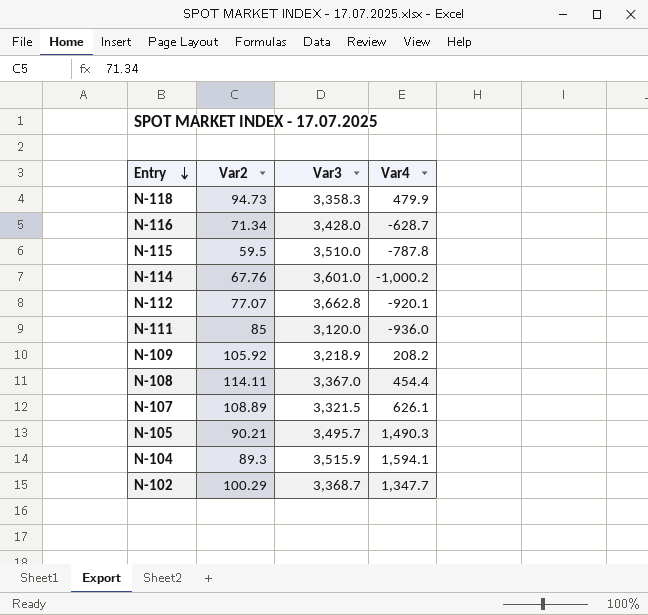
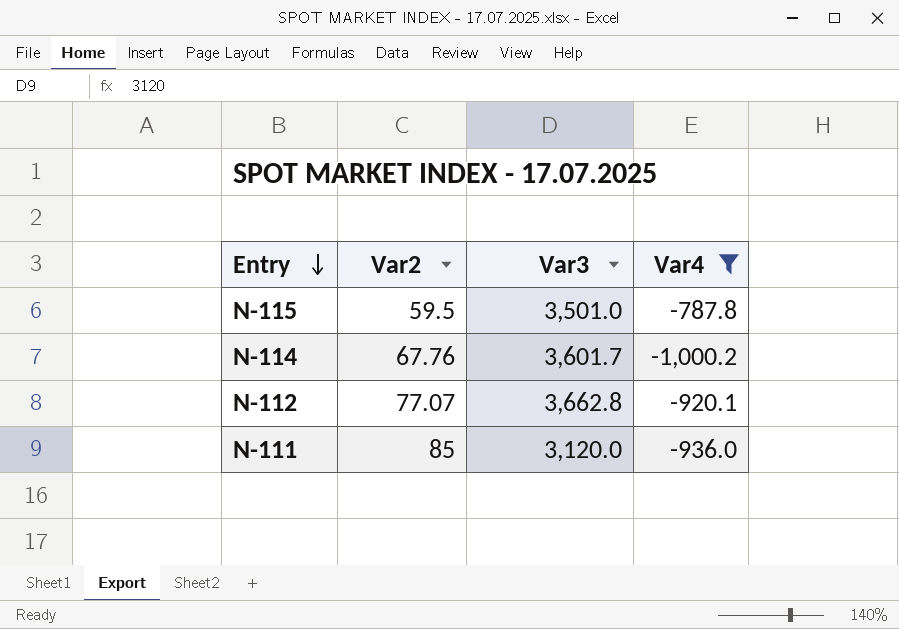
filter: none -> Var4 <= -787.8
N-115 | Var3: 3,510.0 -> 3,501.0
N-114 | Var3: 3,601.0 -> 3,601.7

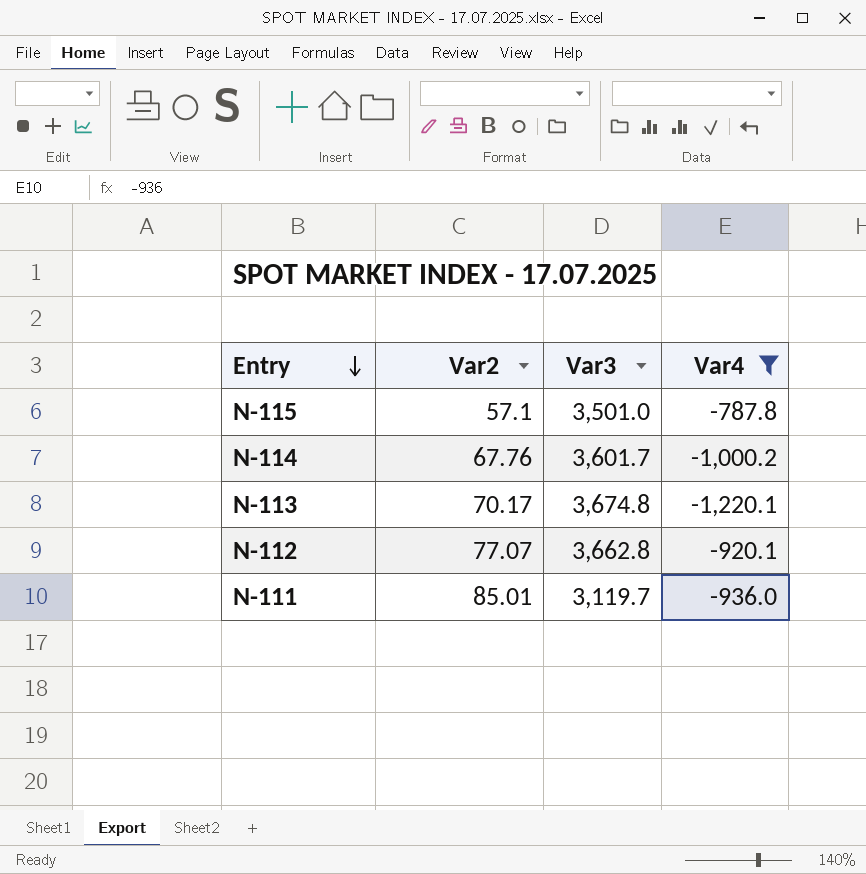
N-115 | Var2: 59.5 -> 57.1
row N-113: none -> 70.17 | 3,674.8 | -1,220.1
N-111 | Var2: 85 -> 85.01
N-111 | Var3: 3,120.0 -> 3,119.7

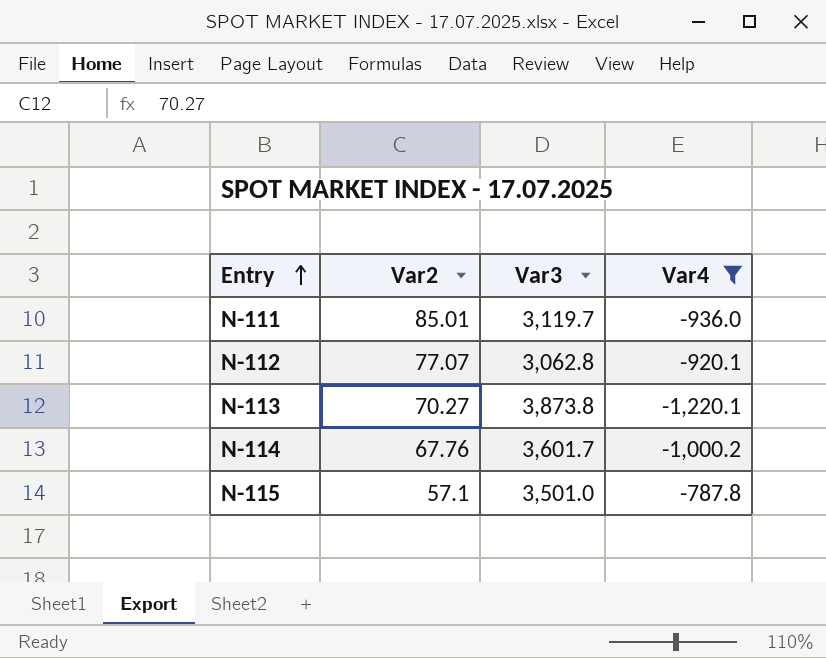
row order: Entry descending -> Entry ascending
N-112 | Var3: 3,662.8 -> 3,062.8
N-113 | Var2: 70.17 -> 70.27
N-113 | Var3: 3,674.8 -> 3,873.8

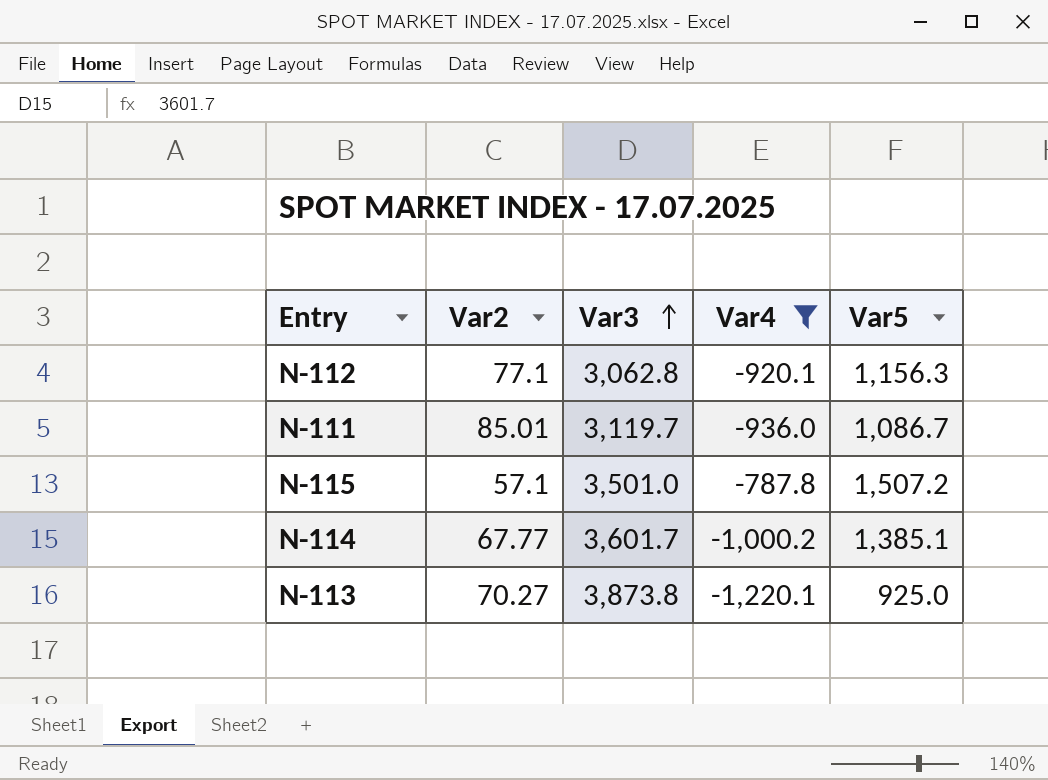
row order: Entry ascending -> Var3 ascending
column Var5 | position: none -> 5
N-112 | Var2: 77.07 -> 77.1
N-114 | Var2: 67.76 -> 67.77

